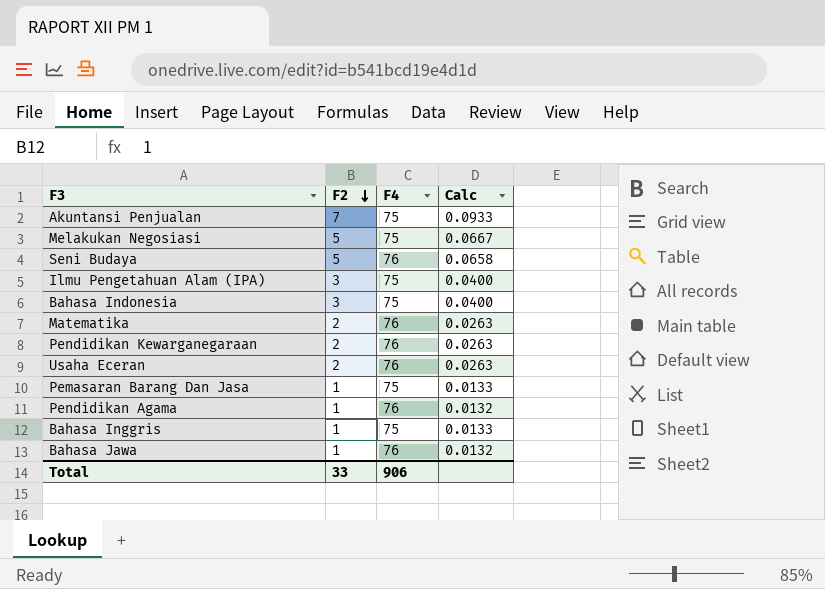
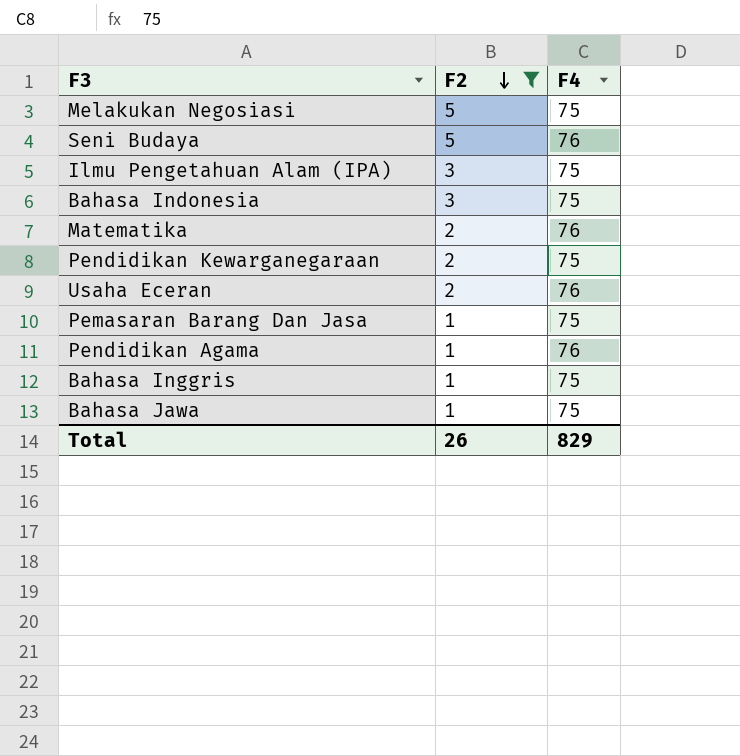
filter: none -> F2 != 7
column Calc | formula: [F2] / [F4] -> none
Pendidikan Kewarganegaraan | F4: 76 -> 75
Bahasa Jawa | F4: 76 -> 75
Total | F2: 33 -> 26
Total | F4: 906 -> 829

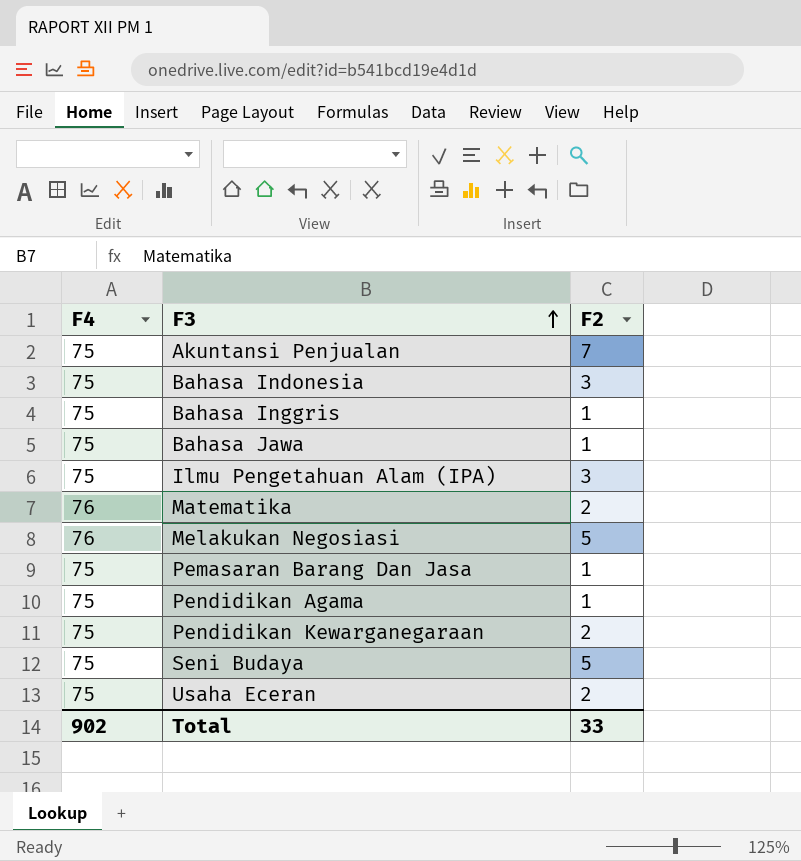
filter: F2 != 7 -> none
row order: F2 descending -> F3 ascending
column F4 | position: 3 -> 1
Melakukan Negosiasi | F4: 75 -> 76
Pendidikan Agama | F4: 76 -> 75
Seni Budaya | F4: 76 -> 75
Usaha Eceran | F4: 76 -> 75
Total | F4: 829 -> 902
Total | F2: 26 -> 33

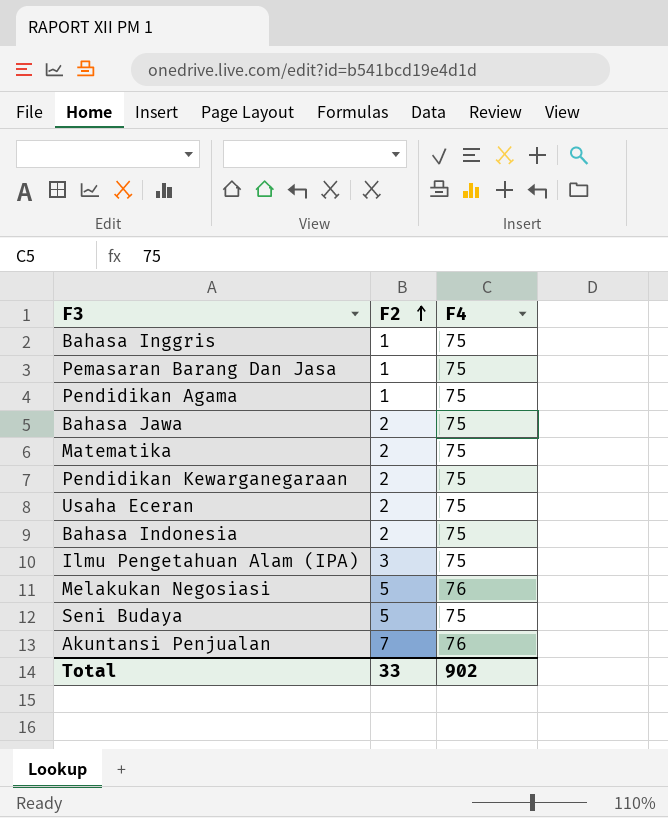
row order: F3 ascending -> F2 ascending
column F4 | position: 1 -> 3
Bahasa Jawa | F2: 1 -> 2
Matematika | F4: 76 -> 75
Bahasa Indonesia | F2: 3 -> 2
Akuntansi Penjualan | F4: 75 -> 76

